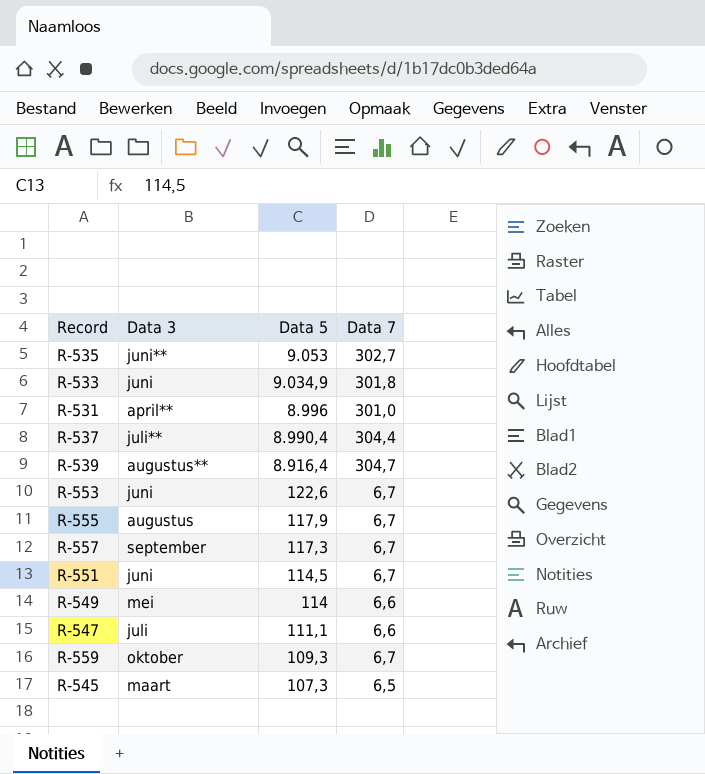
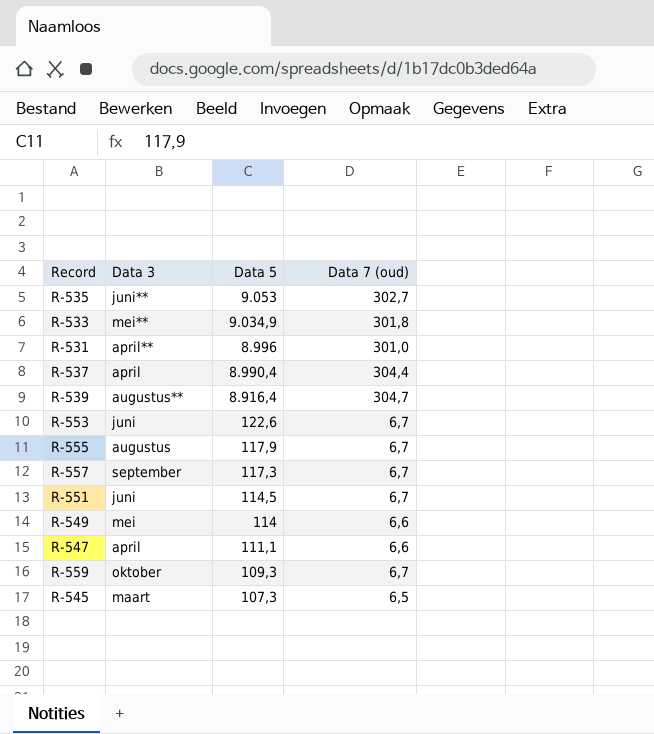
column name: Data 7 -> Data 7 (oud)
R-533 | Data 3: juni -> mei**
R-537 | Data 3: juli** -> april
R-547 | Data 3: juli -> april

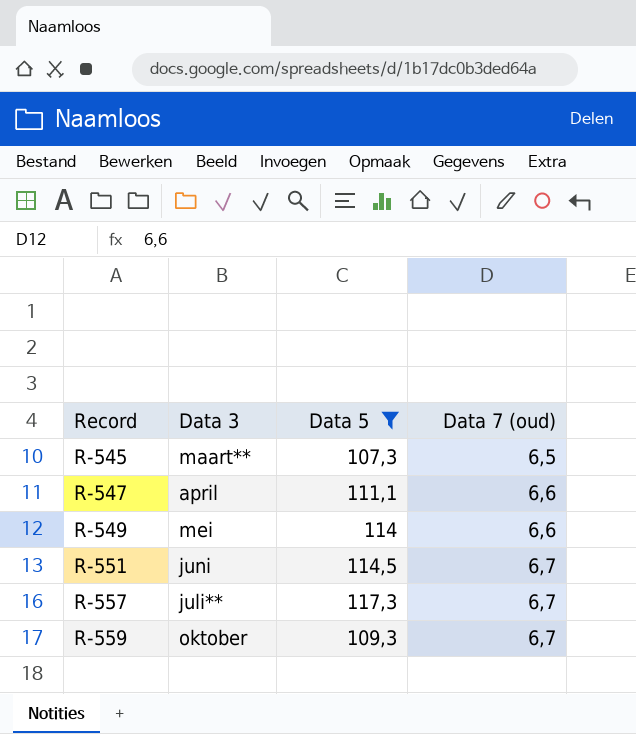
filter: none -> Data 5 <= 117,3
row order: Data 5 descending -> Record ascending
R-545 | Data 3: maart -> maart**
R-557 | Data 3: september -> juli**

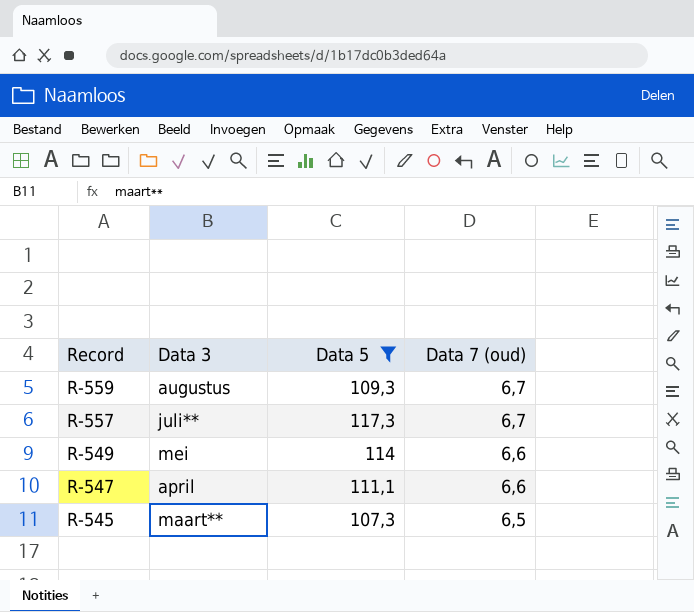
row order: Record ascending -> Record descending
row R-551: juni | 114,5 | 6,7 -> none
R-559 | Data 3: oktober -> augustus

